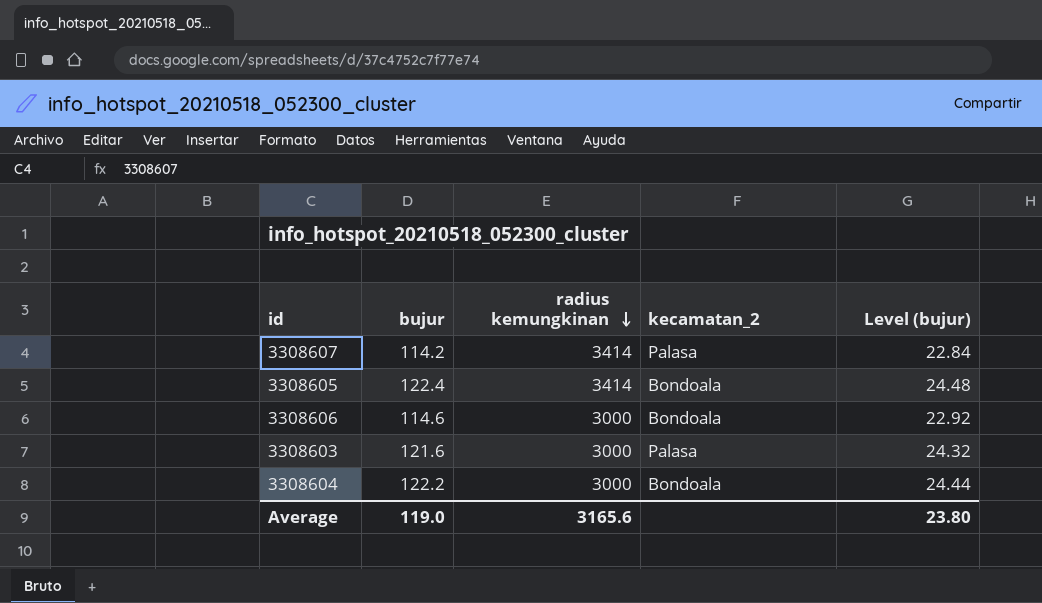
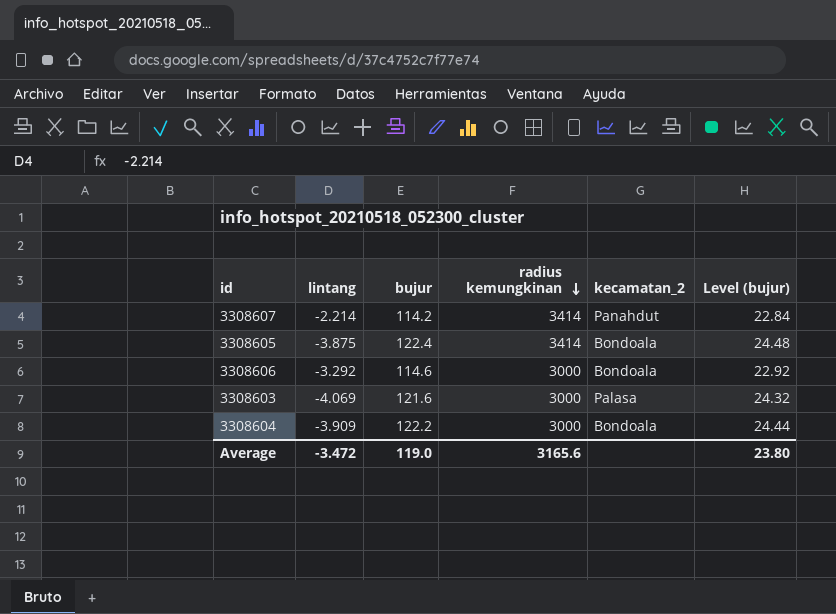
column lintang | position: none -> 2
3308607 | kecamatan_2: Palasa -> Panahdut

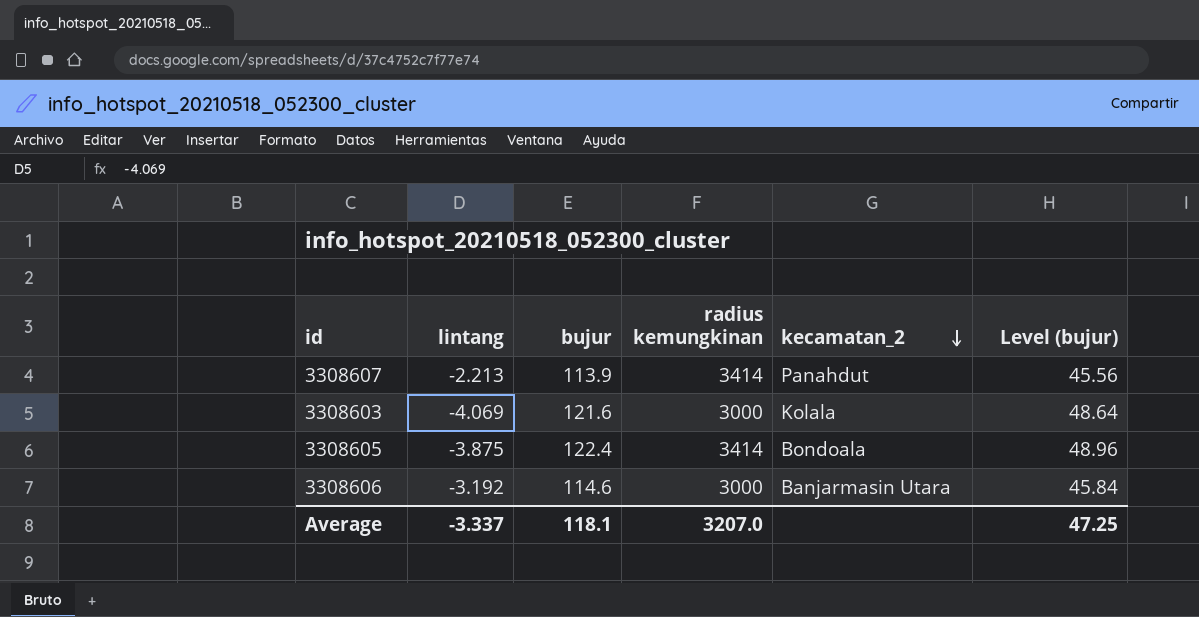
row order: radius kemungkinan descending -> kecamatan_2 descending
column Level (bujur) | formula: [bujur] * 0.2 -> [bujur] * 0.4
row 3308604: -3.909 | 122.2 | 3000 | Bondoala | 24.44 -> none
3308607 | lintang: -2.214 -> -2.213
3308607 | bujur: 114.2 -> 113.9
3308603 | kecamatan_2: Palasa -> Kolala
3308606 | lintang: -3.292 -> -3.192
3308606 | kecamatan_2: Bondoala -> Banjarmasin Utara
Average | lintang: -3.472 -> -3.337
Average | bujur: 119.0 -> 118.1
Average | radius kemungkinan: 3165.6 -> 3207.0
Average | Level (bujur): 23.80 -> 47.25

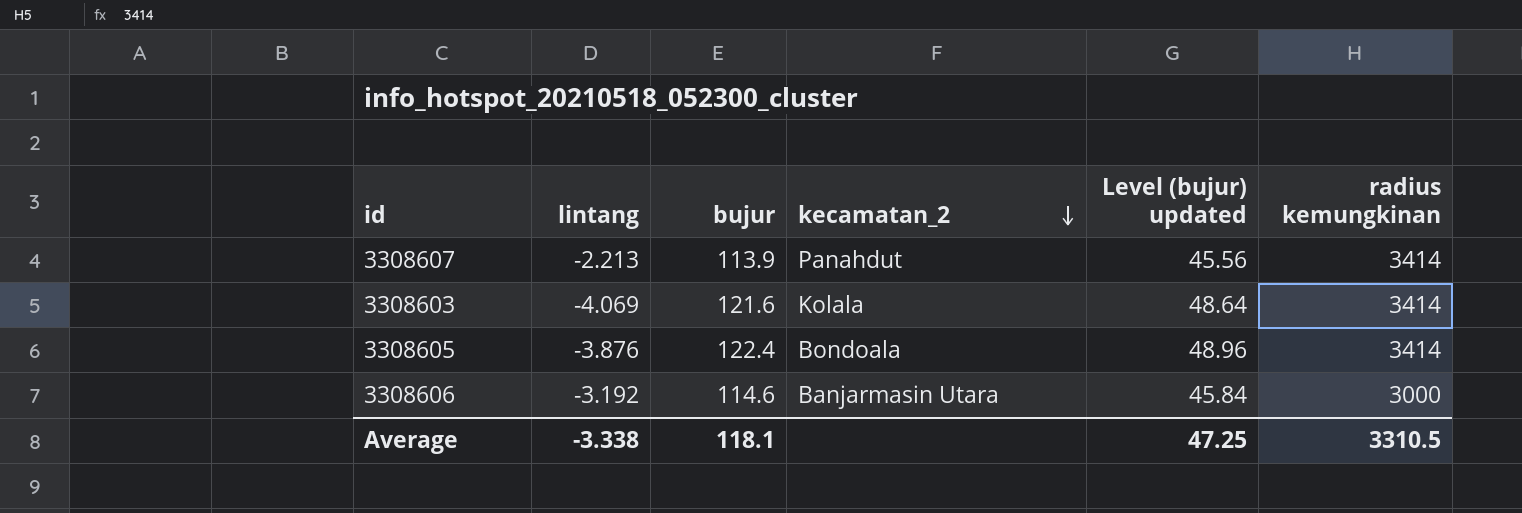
column name: Level (bujur) -> Level (bujur) updated
column radius kemungkinan | position: 4 -> 6
3308603 | radius kemungkinan: 3000 -> 3414
3308605 | lintang: -3.875 -> -3.876
Average | lintang: -3.337 -> -3.338
Average | radius kemungkinan: 3207.0 -> 3310.5

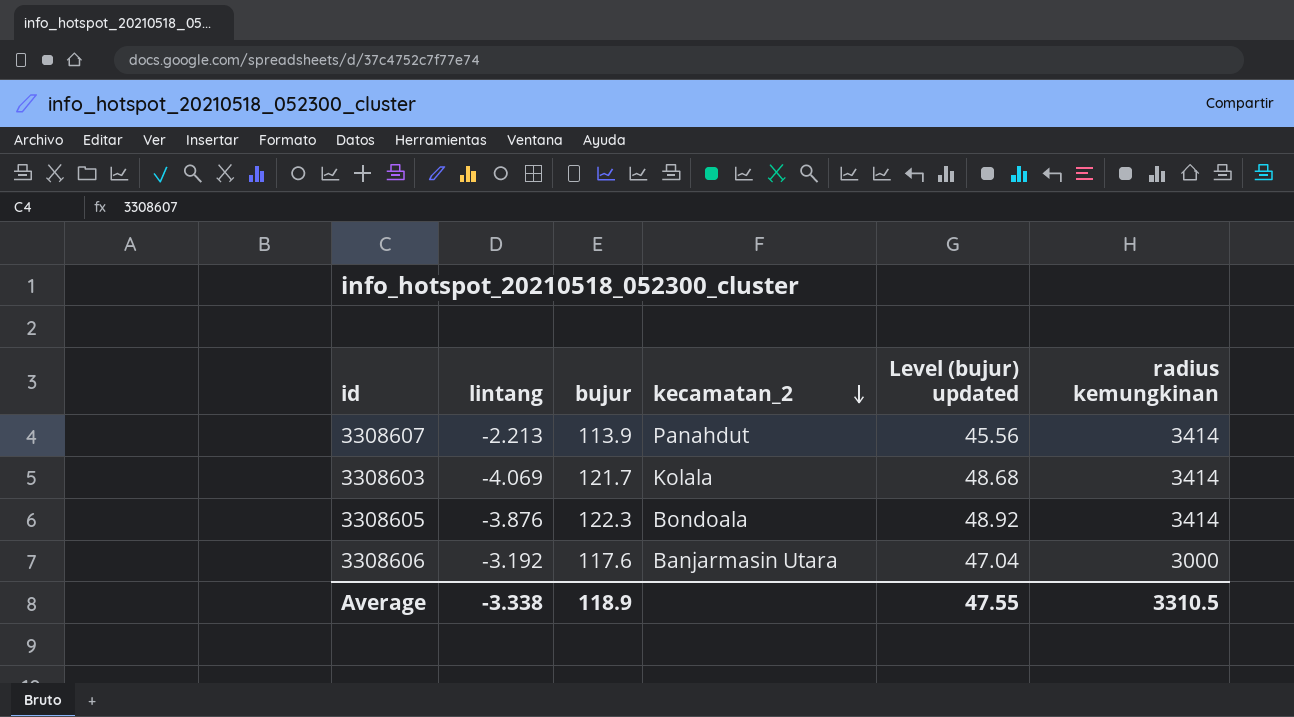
3308603 | bujur: 121.6 -> 121.7
3308603 | Level (bujur) updated: 48.64 -> 48.68
3308605 | bujur: 122.4 -> 122.3
3308605 | Level (bujur) updated: 48.96 -> 48.92
3308606 | bujur: 114.6 -> 117.6
3308606 | Level (bujur) updated: 45.84 -> 47.04
Average | bujur: 118.1 -> 118.9
Average | Level (bujur) updated: 47.25 -> 47.55

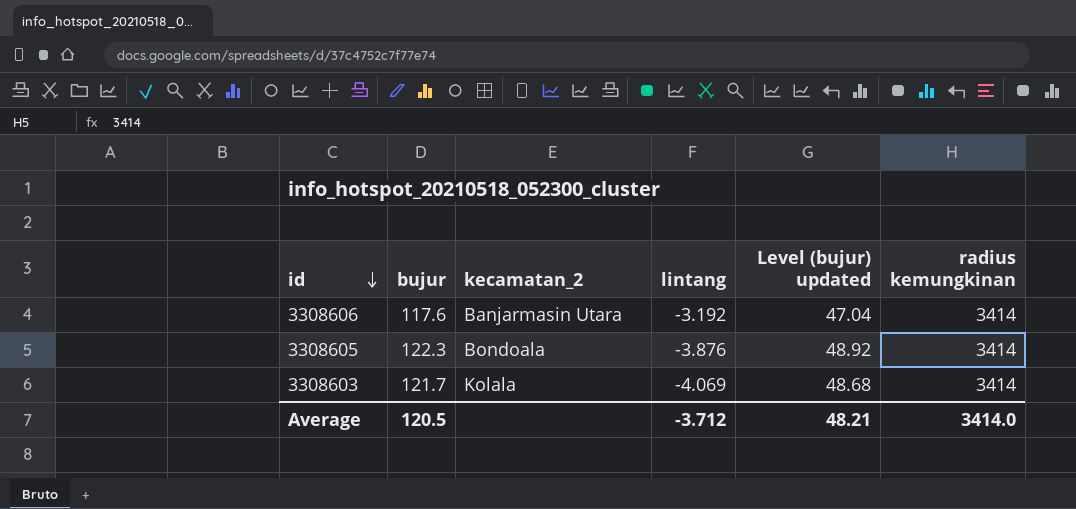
row order: kecamatan_2 descending -> id descending
column lintang | position: 2 -> 4
row 3308607: -2.213 | 113.9 | Panahdut | 45.56 | 3414 -> none
3308606 | radius kemungkinan: 3000 -> 3414
Average | bujur: 118.9 -> 120.5
Average | lintang: -3.338 -> -3.712
Average | Level (bujur) updated: 47.55 -> 48.21
Average | radius kemungkinan: 3310.5 -> 3414.0

